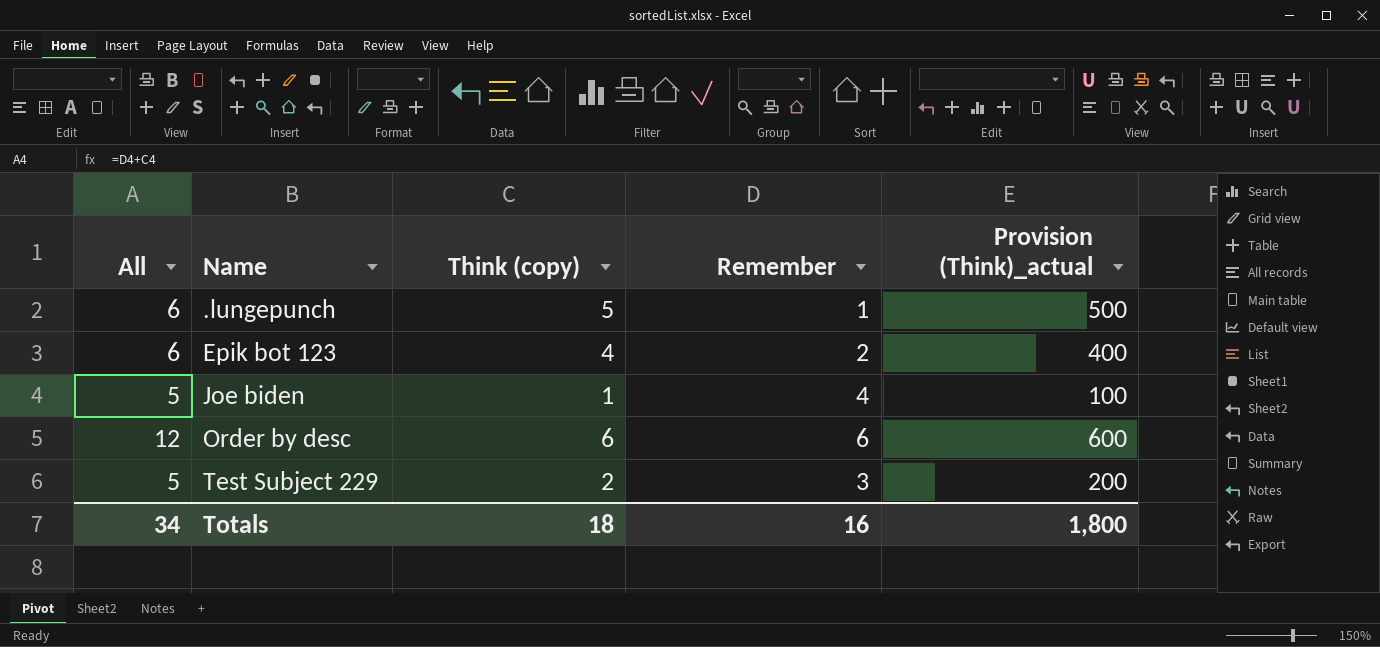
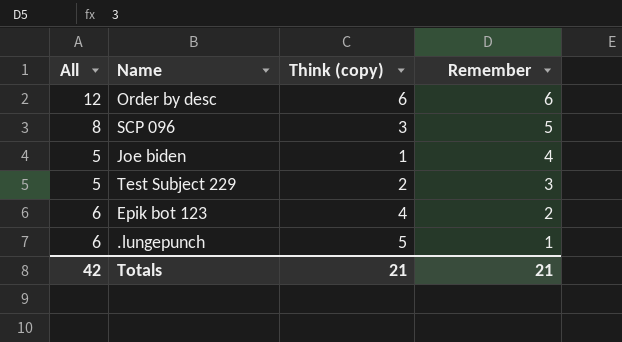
row order: Name ascending -> Remember descending
column Provision (Think)_actual | formula: [Think (copy)] * 100 -> none
row SCP 096: none -> 8 | 3 | 5
Totals | All: 34 -> 42
Totals | Think (copy): 18 -> 21
Totals | Remember: 16 -> 21

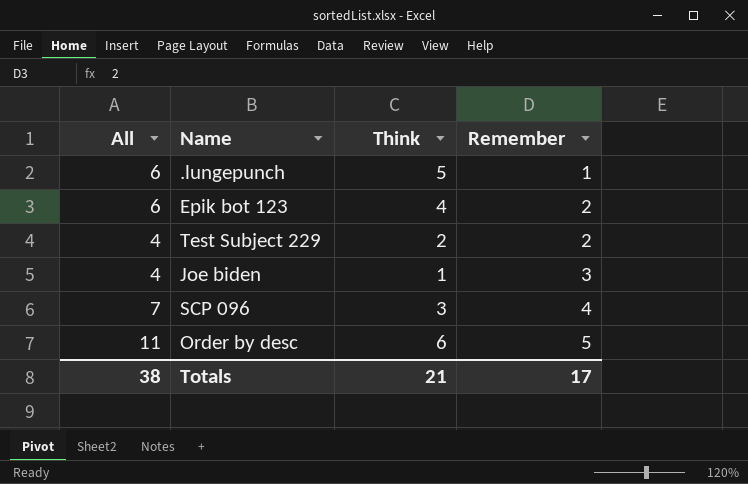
row order: Remember descending -> Remember ascending
column name: Think (copy) -> Think
Test Subject 229 | All: 5 -> 4
Test Subject 229 | Remember: 3 -> 2
Joe biden | All: 5 -> 4
Joe biden | Remember: 4 -> 3
SCP 096 | All: 8 -> 7
SCP 096 | Remember: 5 -> 4
Order by desc | All: 12 -> 11
Order by desc | Remember: 6 -> 5
Totals | All: 42 -> 38
Totals | Remember: 21 -> 17

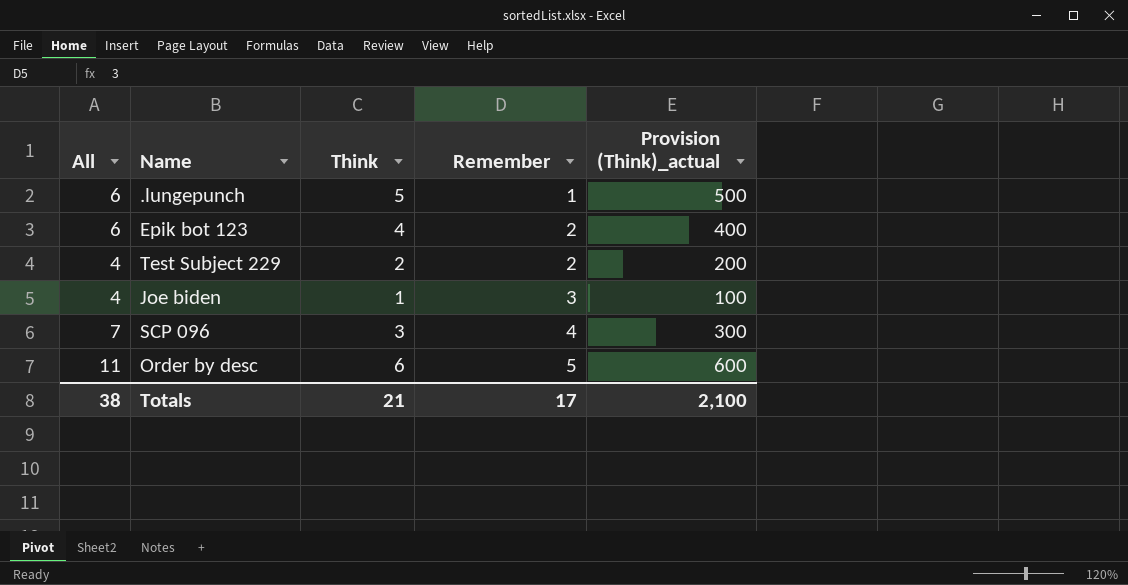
column Provision (Think)_actual | formula: none -> [Think] * 100

